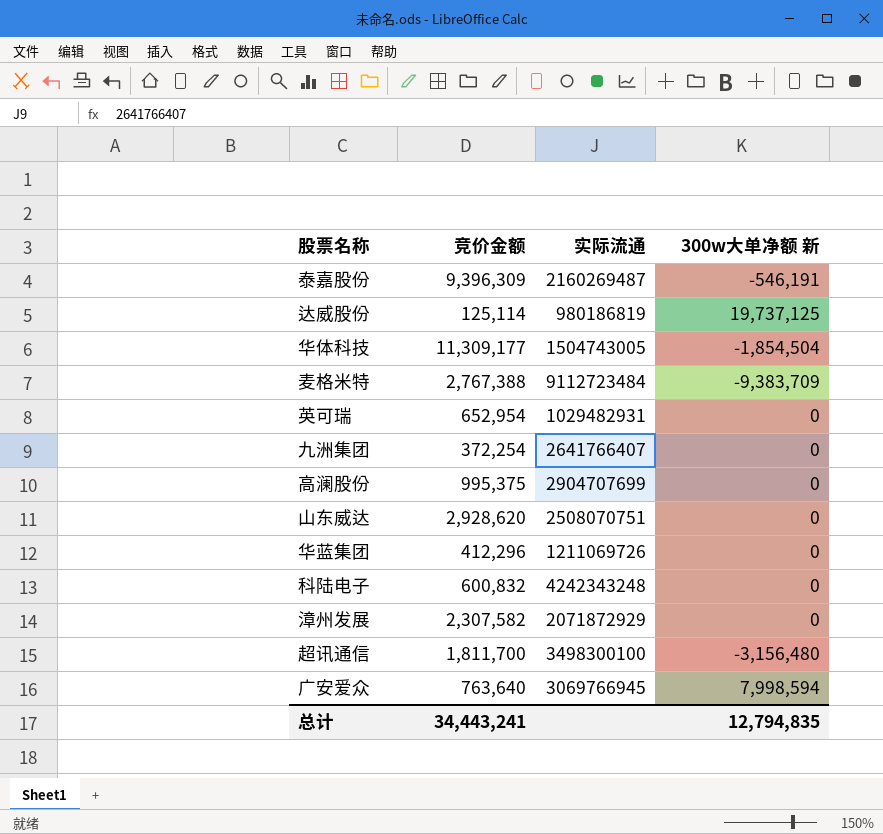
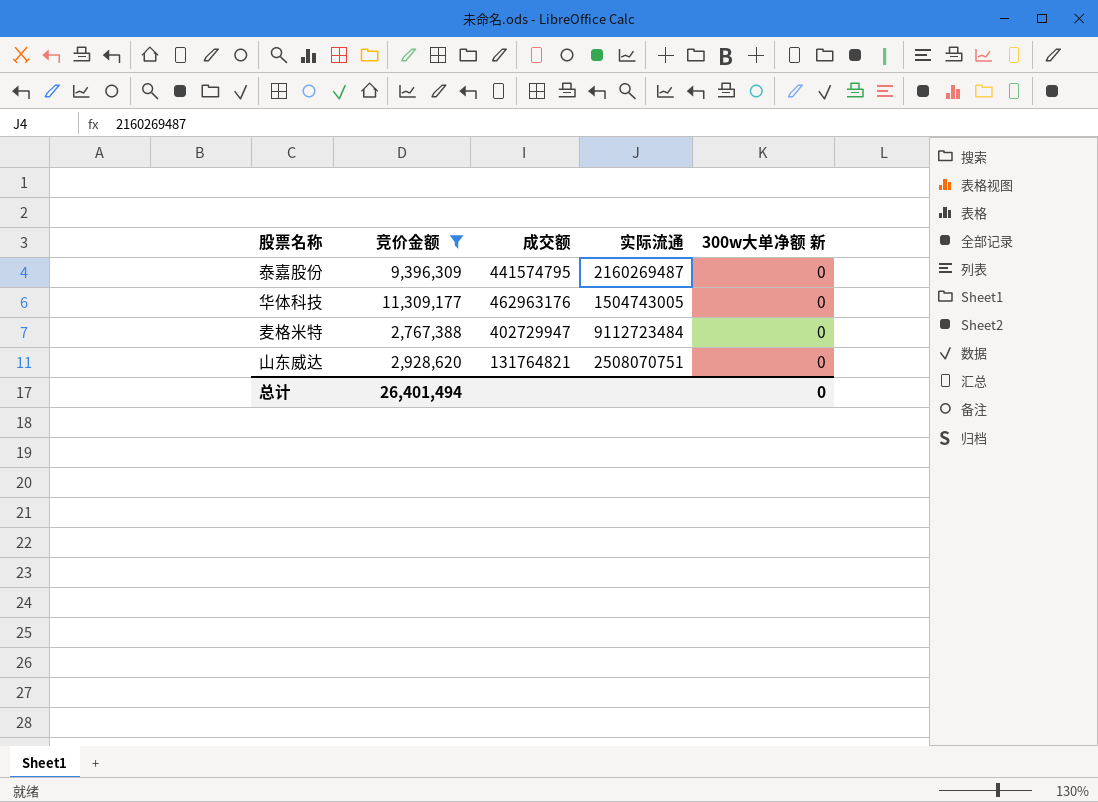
filter: none -> 竞价金额 >= 2,767,388
column 成交额 | position: none -> 3
泰嘉股份 | 300w大单净额 新: -546,191 -> 0
华体科技 | 300w大单净额 新: -1,854,504 -> 0
麦格米特 | 300w大单净额 新: -9,383,709 -> 0
总计 | 竞价金额: 34,443,241 -> 26,401,494
总计 | 300w大单净额 新: 12,794,835 -> 0

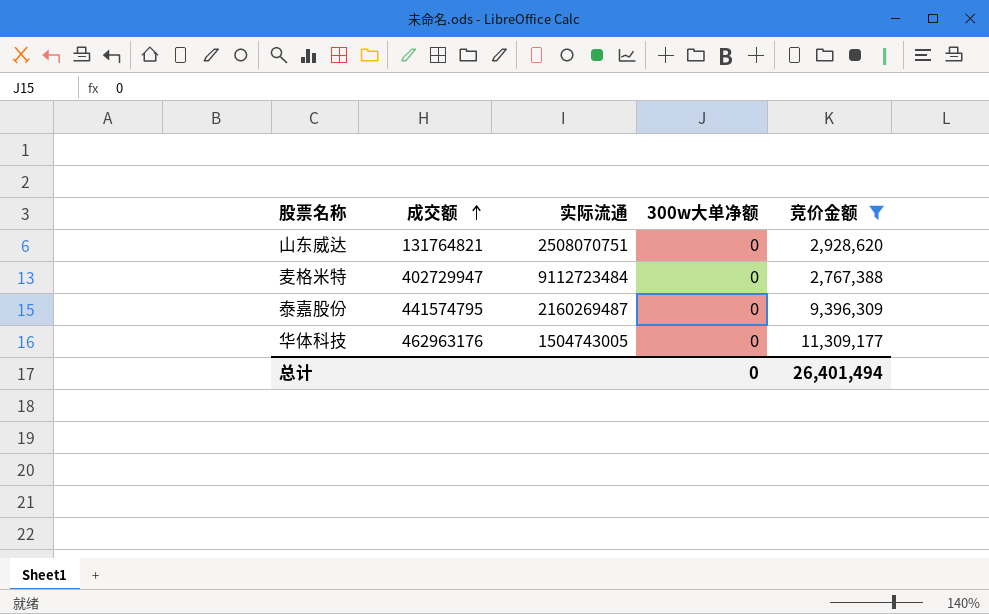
row order: none -> 成交额 ascending
column name: 300w大单净额 新 -> 300w大单净额
column 竞价金额 | position: 2 -> 5

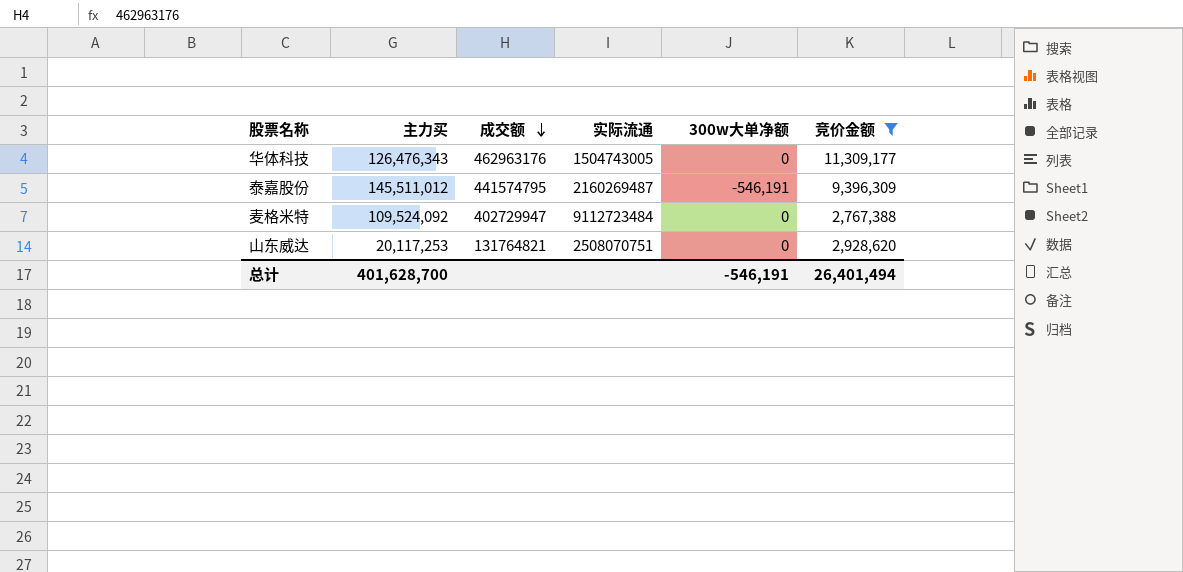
row order: 成交额 ascending -> 成交额 descending
column 主力买 | position: none -> 2
泰嘉股份 | 300w大单净额: 0 -> -546,191
总计 | 300w大单净额: 0 -> -546,191

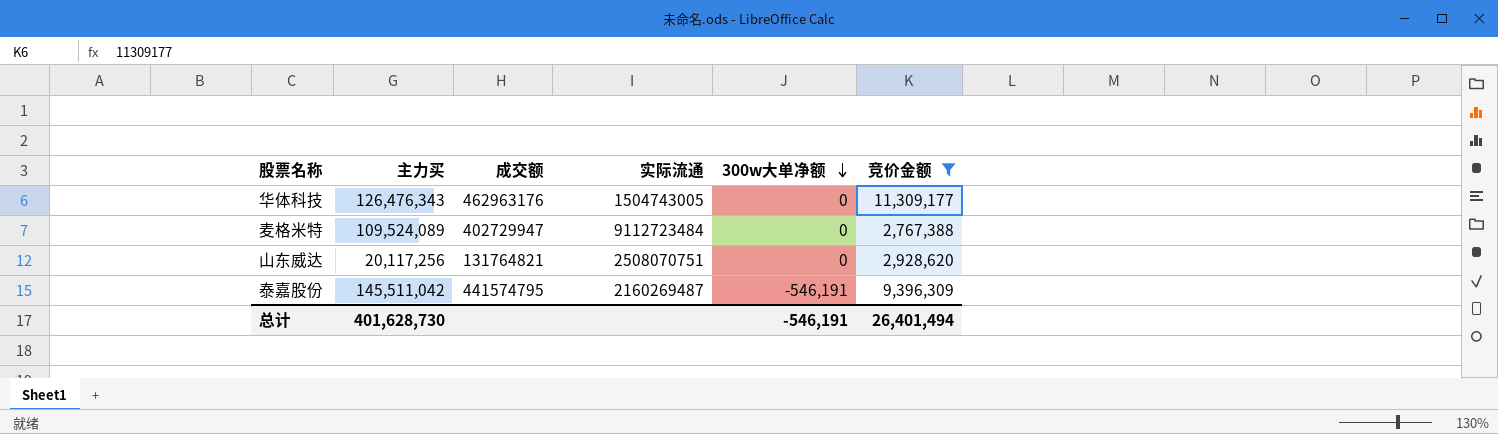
row order: 成交额 descending -> 300w大单净额 descending
麦格米特 | 主力买: 109,524,092 -> 109,524,089
山东威达 | 主力买: 20,117,253 -> 20,117,256
泰嘉股份 | 主力买: 145,511,012 -> 145,511,042
总计 | 主力买: 401,628,700 -> 401,628,730

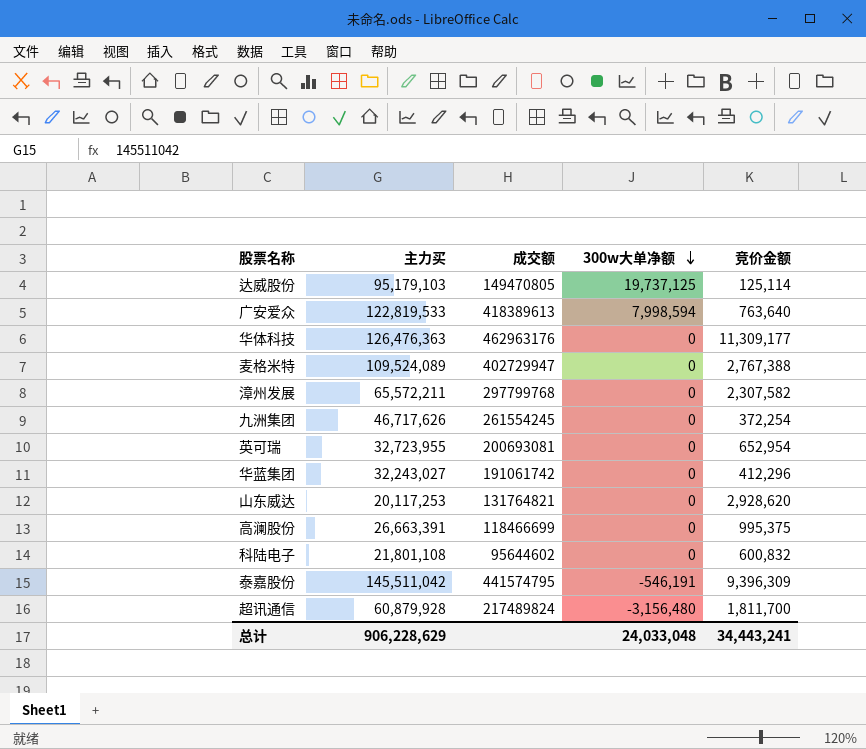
filter: 竞价金额 >= 2,767,388 -> none
column 实际流通 | position: 4 -> none
华体科技 | 主力买: 126,476,343 -> 126,476,363
山东威达 | 主力买: 20,117,256 -> 20,117,253
总计 | 主力买: 401,628,730 -> 906,228,629
总计 | 300w大单净额: -546,191 -> 24,033,048
总计 | 竞价金额: 26,401,494 -> 34,443,241

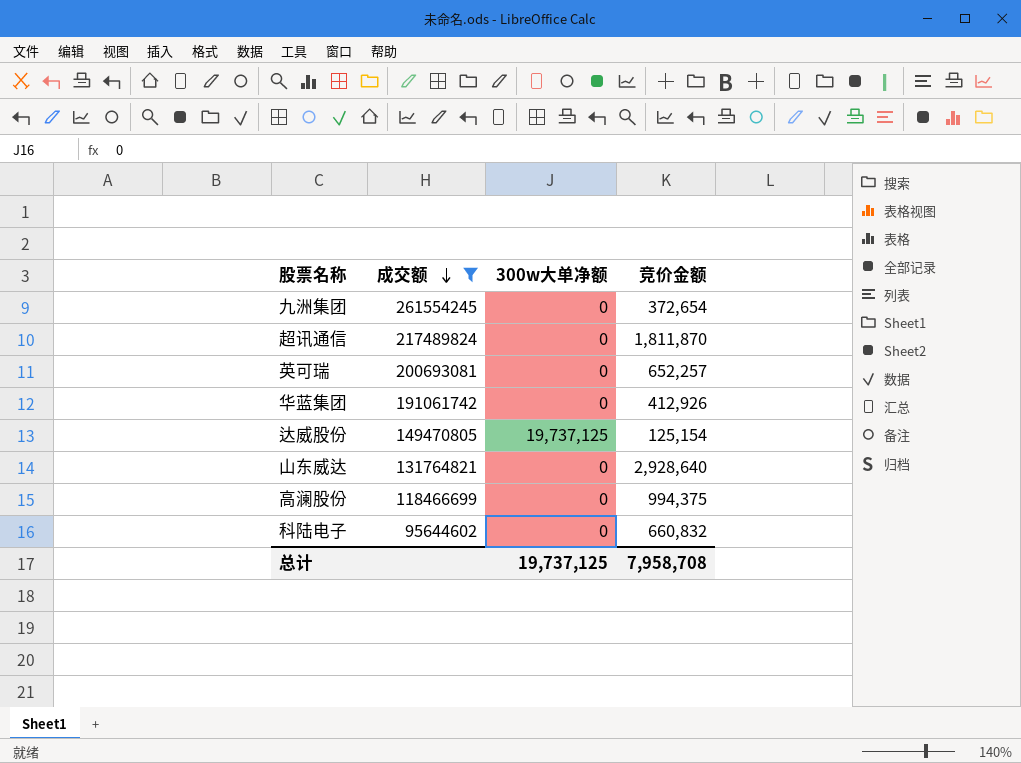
filter: none -> 成交额 <= 261554245
row order: 300w大单净额 descending -> 成交额 descending
column 主力买 | position: 2 -> none
九洲集团 | 竞价金额: 372,254 -> 372,654
超讯通信 | 300w大单净额: -3,156,480 -> 0
超讯通信 | 竞价金额: 1,811,700 -> 1,811,870
英可瑞 | 竞价金额: 652,954 -> 652,257
华蓝集团 | 竞价金额: 412,296 -> 412,926
达威股份 | 竞价金额: 125,114 -> 125,154
山东威达 | 竞价金额: 2,928,620 -> 2,928,640
高澜股份 | 竞价金额: 995,375 -> 994,375
科陆电子 | 竞价金额: 600,832 -> 660,832
总计 | 300w大单净额: 24,033,048 -> 19,737,125
总计 | 竞价金额: 34,443,241 -> 7,958,708

